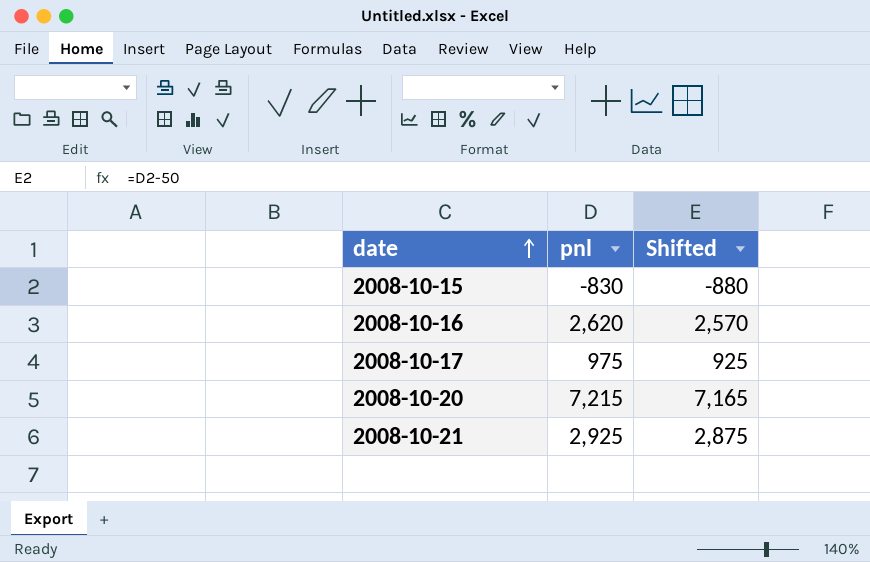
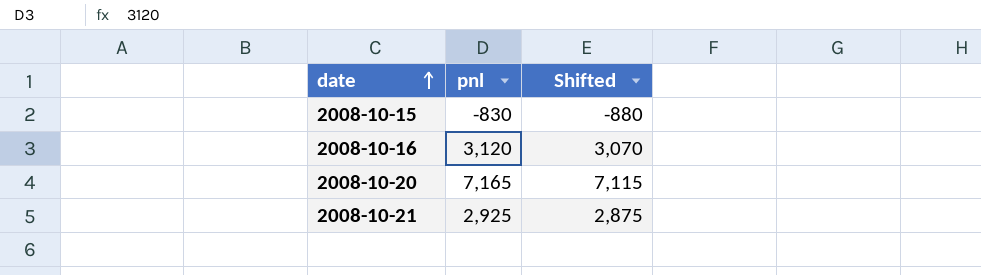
row 2008-10-17: 975 | 925 -> none
2008-10-16 | pnl: 2,620 -> 3,120
2008-10-16 | Shifted: 2,570 -> 3,070
2008-10-20 | pnl: 7,215 -> 7,165
2008-10-20 | Shifted: 7,165 -> 7,115

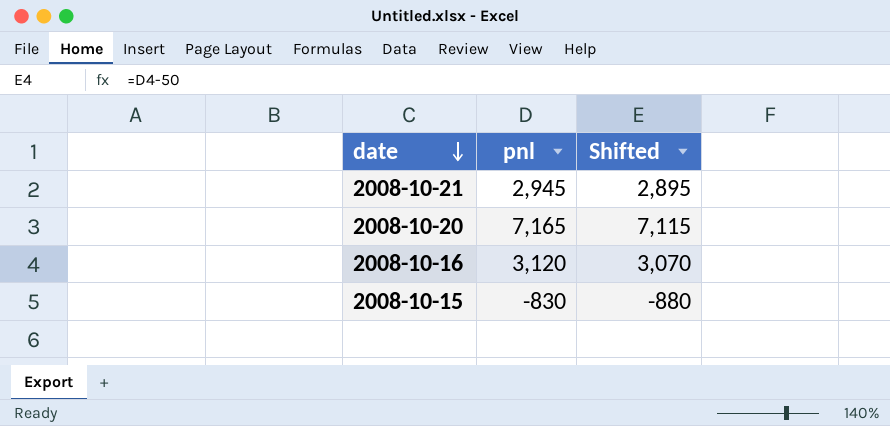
row order: date ascending -> date descending
2008-10-21 | pnl: 2,925 -> 2,945
2008-10-21 | Shifted: 2,875 -> 2,895

